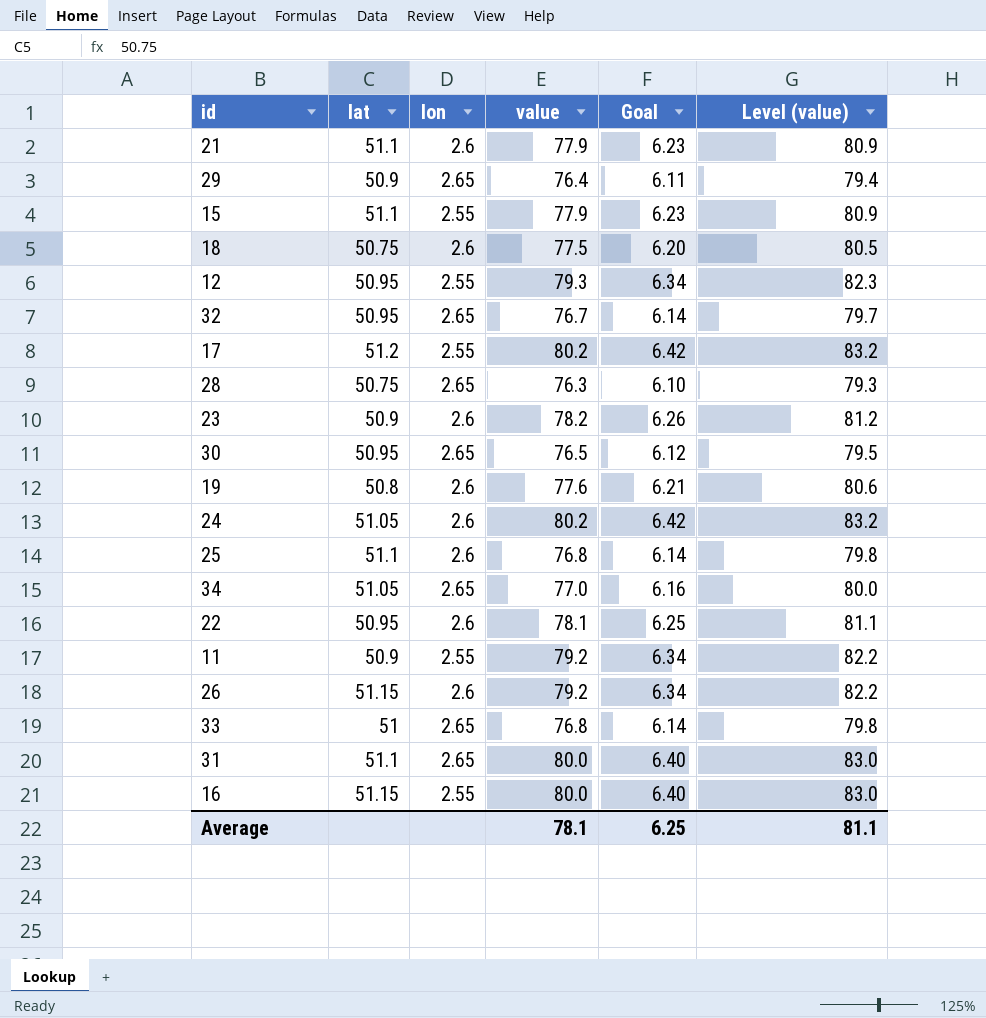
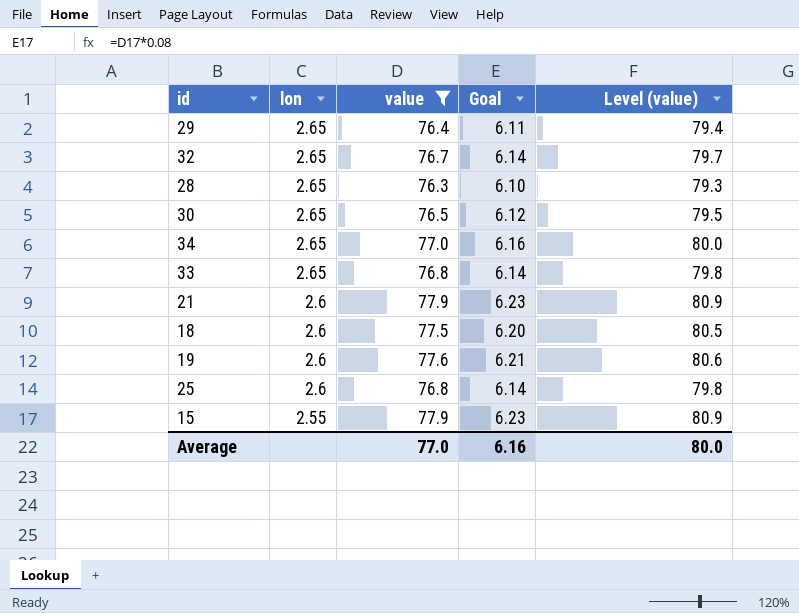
filter: none -> value <= 77.9
row order: none -> lon descending
column lat | position: 2 -> none
Average | value: 78.1 -> 77.0
Average | Goal: 6.25 -> 6.16
Average | Level (value): 81.1 -> 80.0

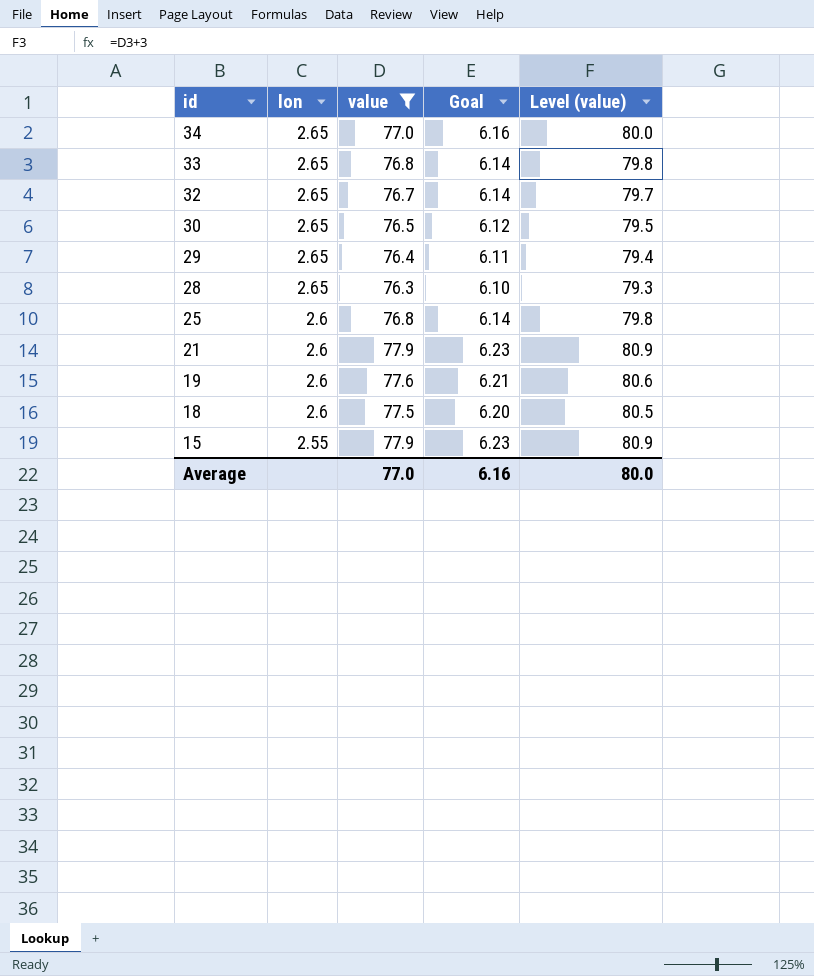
row order: lon descending -> id descending

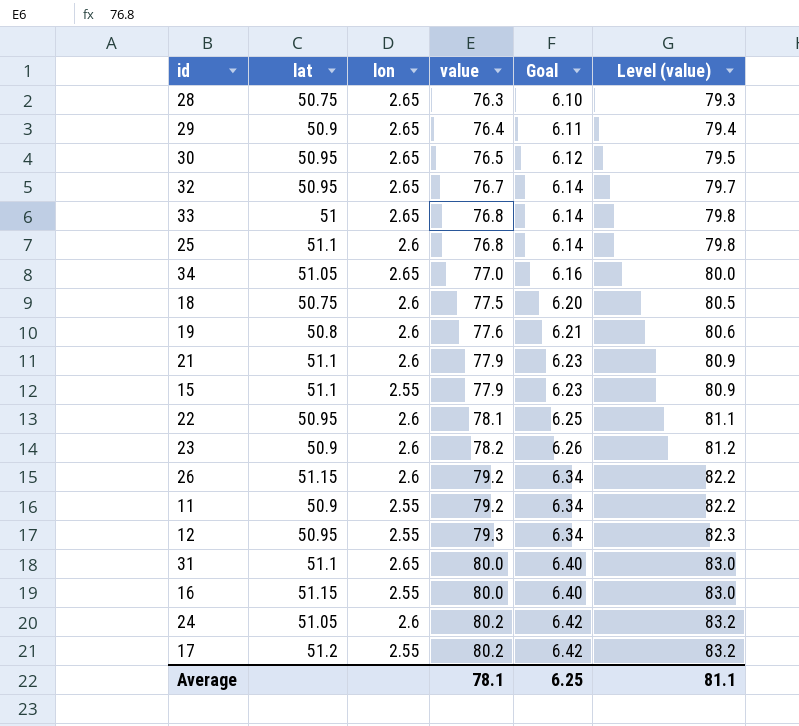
filter: value <= 77.9 -> none
row order: id descending -> value ascending
column lat | position: none -> 2
Average | value: 77.0 -> 78.1
Average | Goal: 6.16 -> 6.25
Average | Level (value): 80.0 -> 81.1

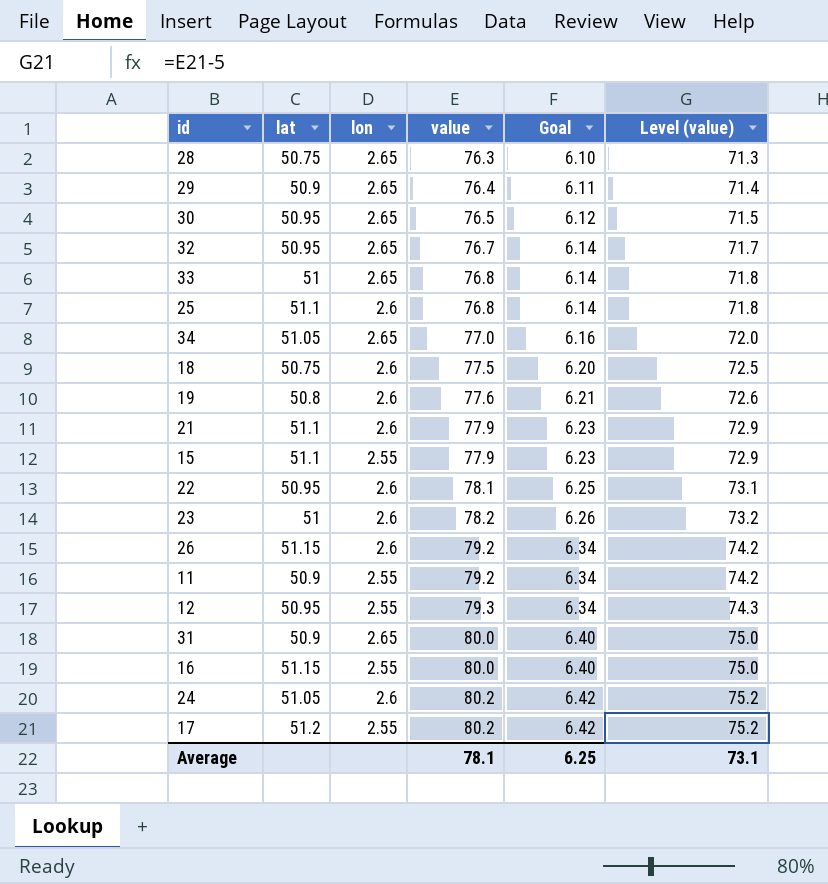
column Level (value) | formula: [value] + 3 -> [value] - 5
23 | lat: 50.9 -> 51
31 | lat: 51.1 -> 50.9
Average | Level (value): 81.1 -> 73.1

